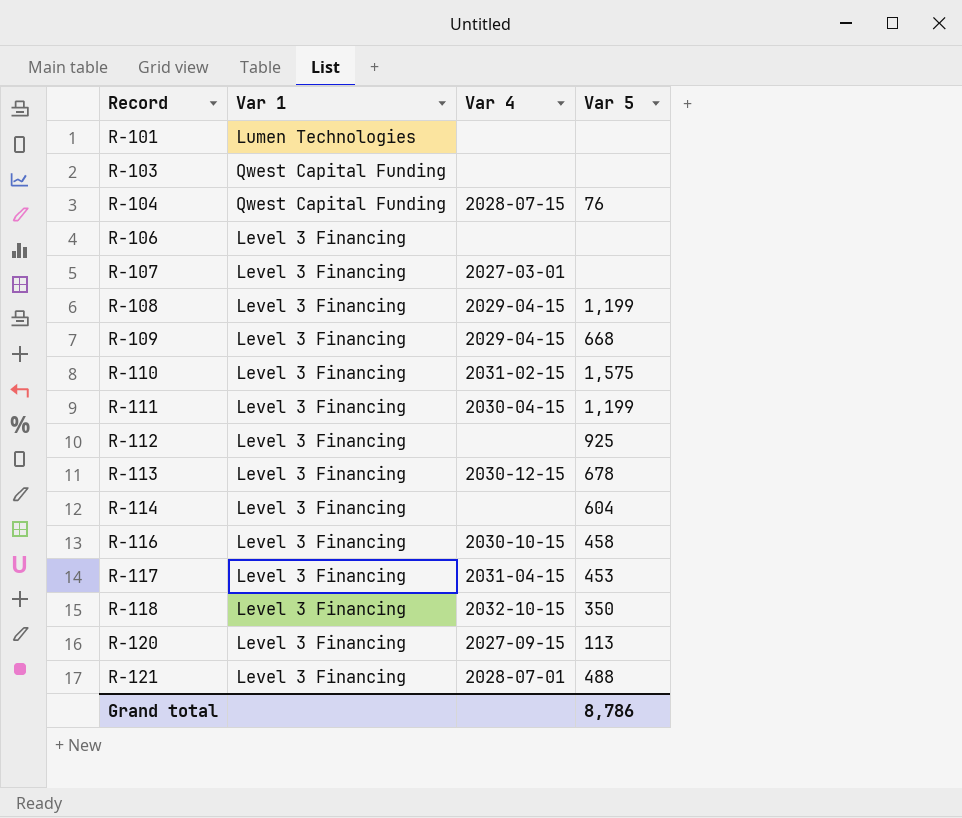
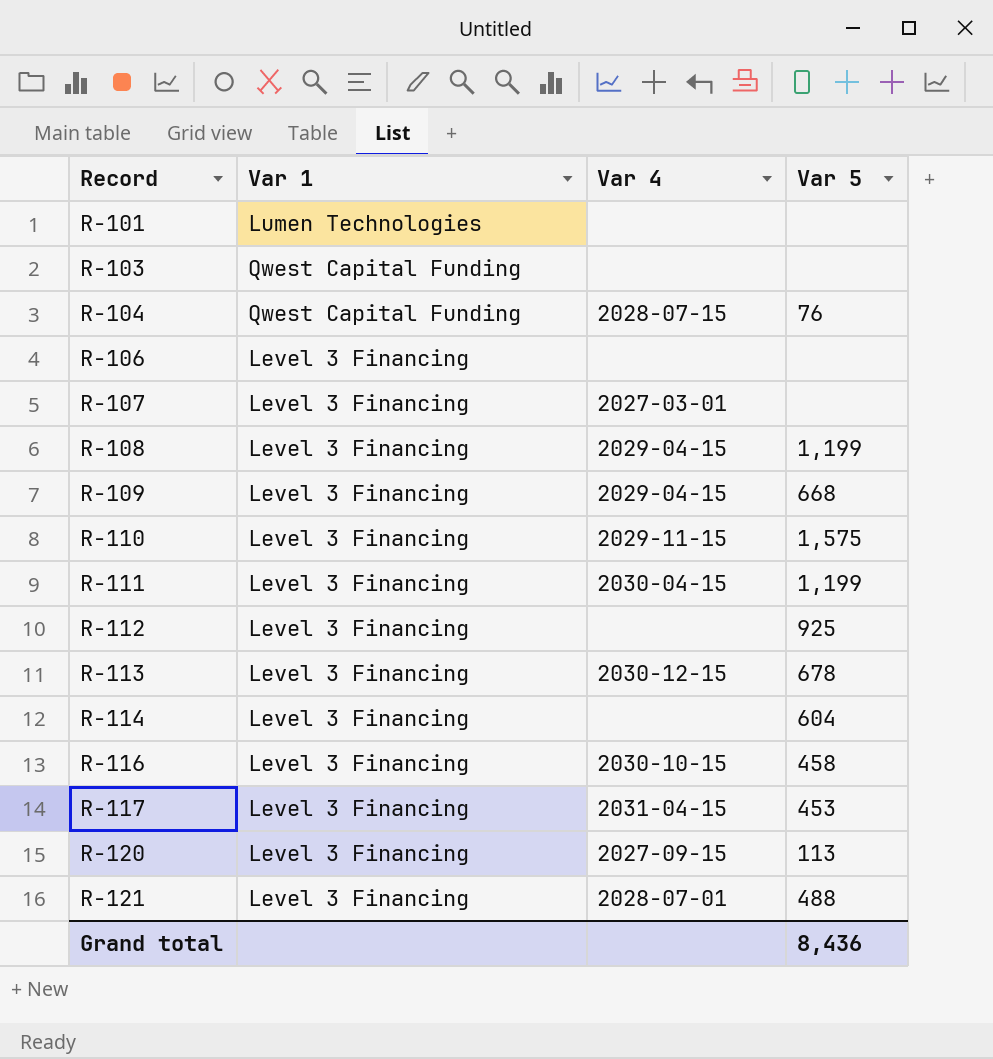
row R-118: Level 3 Financing | 2032-10-15 | 350 -> none
R-110 | Var 4: 2031-02-15 -> 2029-11-15
Grand total | Var 5: 8,786 -> 8,436

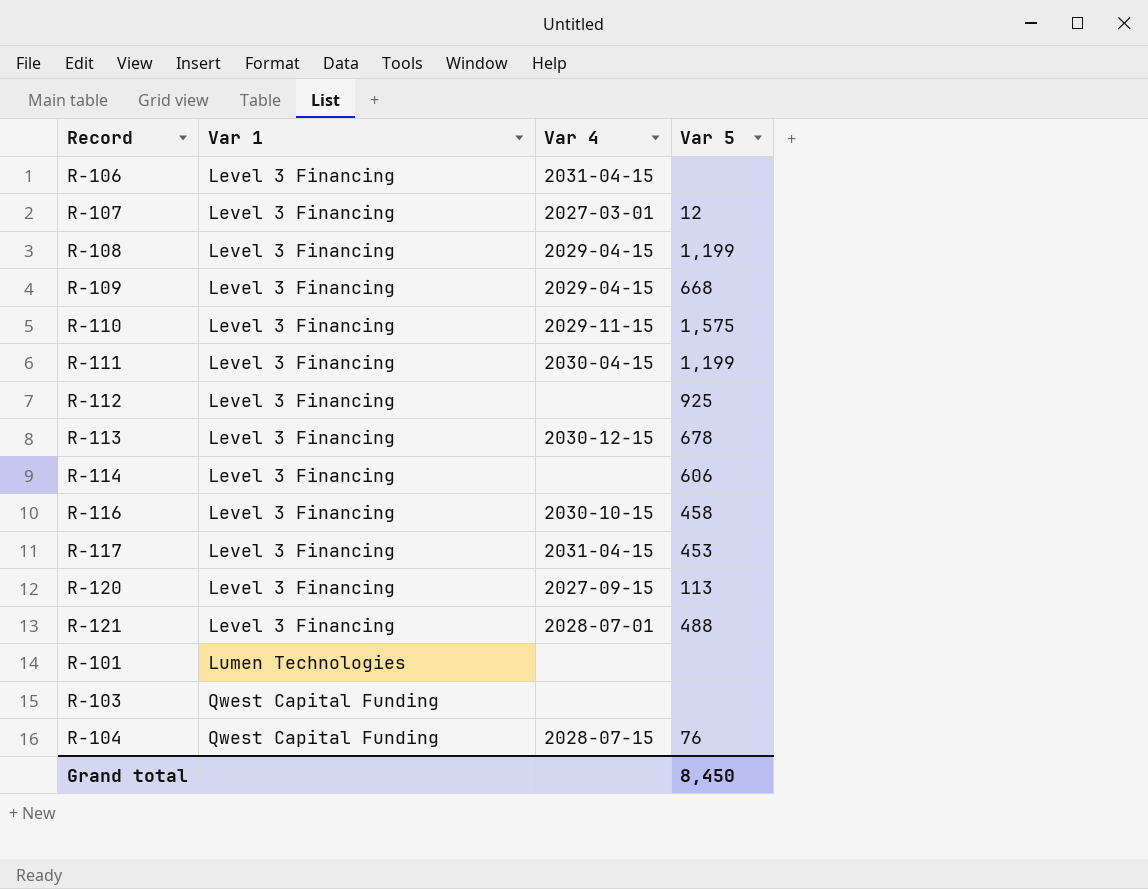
row order: Record ascending -> Var 1 ascending
R-106 | Var 4: none -> 2031-04-15
R-107 | Var 5: none -> 12
R-114 | Var 5: 604 -> 606
Grand total | Var 5: 8,436 -> 8,450

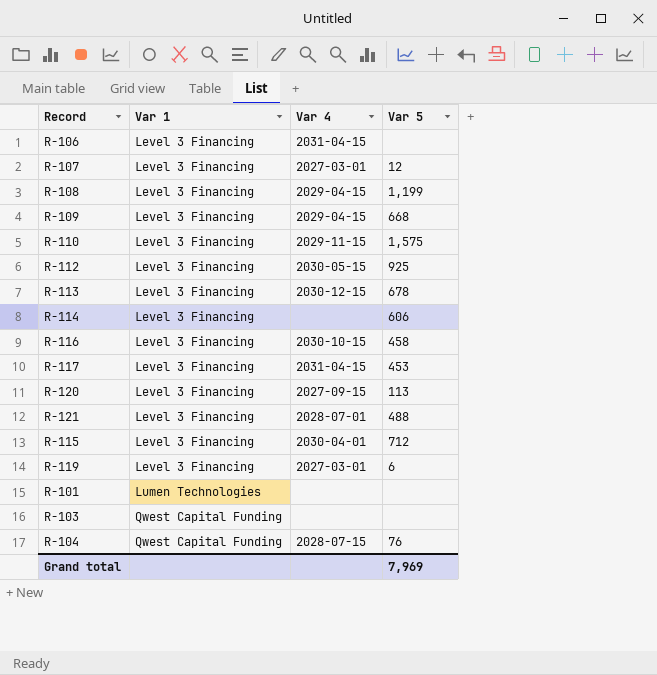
row R-111: Level 3 Financing | 2030-04-15 | 1,199 -> none
R-112 | Var 4: none -> 2030-05-15
row R-115: none -> Level 3 Financing | 2030-04-01 | 712
row R-119: none -> Level 3 Financing | 2027-03-01 | 6
Grand total | Var 5: 8,450 -> 7,969

